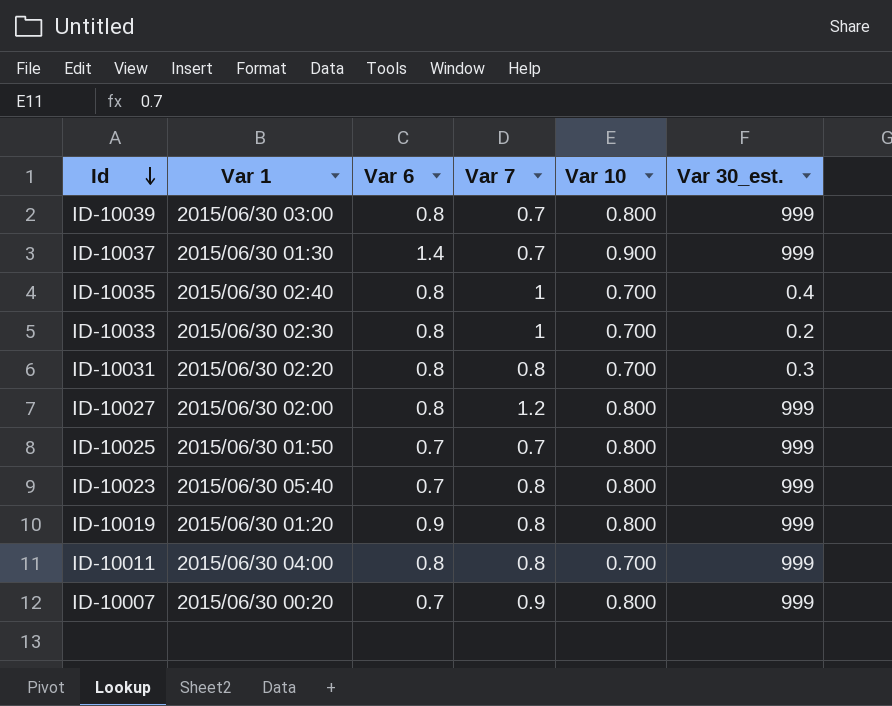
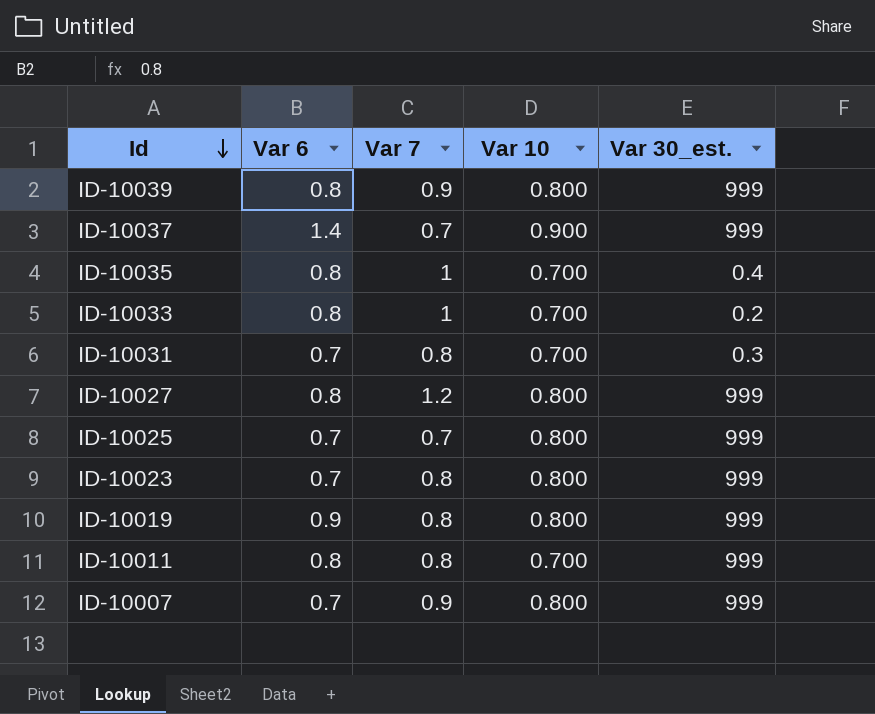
column Var 1 | position: 2 -> none
ID-10039 | Var 7: 0.7 -> 0.9
ID-10031 | Var 6: 0.8 -> 0.7

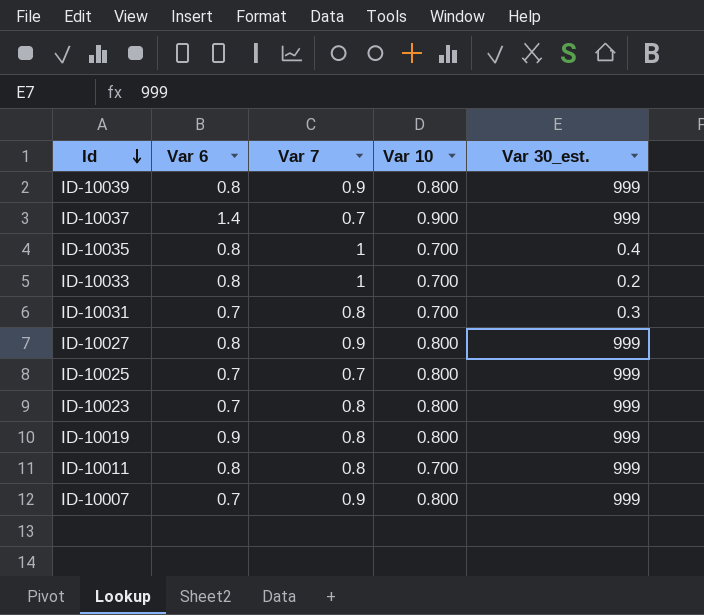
ID-10027 | Var 7: 1.2 -> 0.9

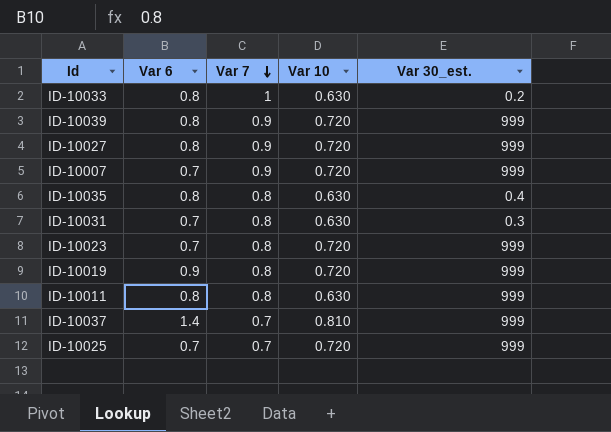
row order: Id descending -> Var 7 descending
ID-10033 | Var 10: 0.700 -> 0.630
ID-10039 | Var 10: 0.800 -> 0.720
ID-10027 | Var 10: 0.800 -> 0.720
ID-10007 | Var 10: 0.800 -> 0.720
ID-10035 | Var 7: 1 -> 0.8
ID-10035 | Var 10: 0.700 -> 0.630
ID-10031 | Var 10: 0.700 -> 0.630
ID-10023 | Var 10: 0.800 -> 0.720
ID-10019 | Var 10: 0.800 -> 0.720
ID-10011 | Var 10: 0.700 -> 0.630
ID-10037 | Var 10: 0.900 -> 0.810
ID-10025 | Var 10: 0.800 -> 0.720

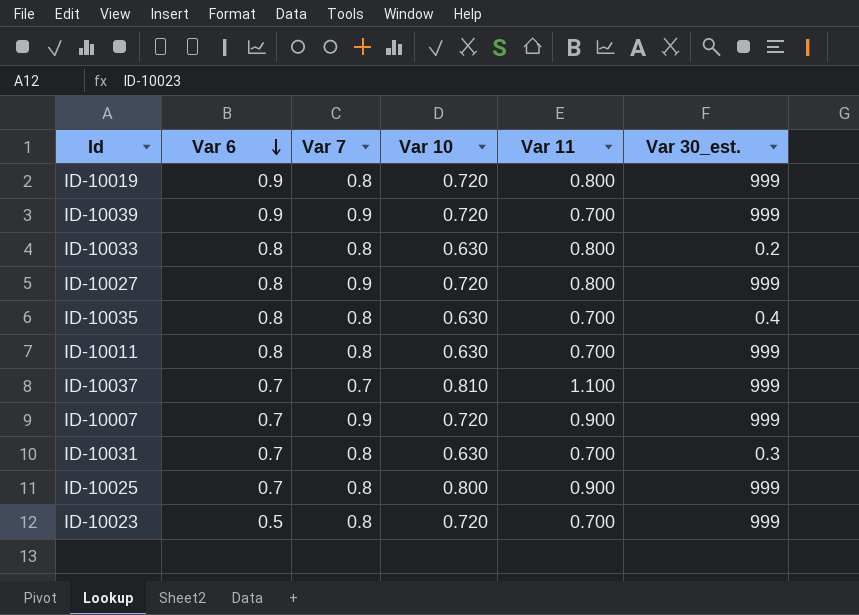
row order: Var 7 descending -> Var 6 descending
column Var 11 | position: none -> 5
ID-10039 | Var 6: 0.8 -> 0.9
ID-10033 | Var 7: 1 -> 0.8
ID-10037 | Var 6: 1.4 -> 0.7
ID-10025 | Var 7: 0.7 -> 0.8
ID-10025 | Var 10: 0.720 -> 0.800
ID-10023 | Var 6: 0.7 -> 0.5

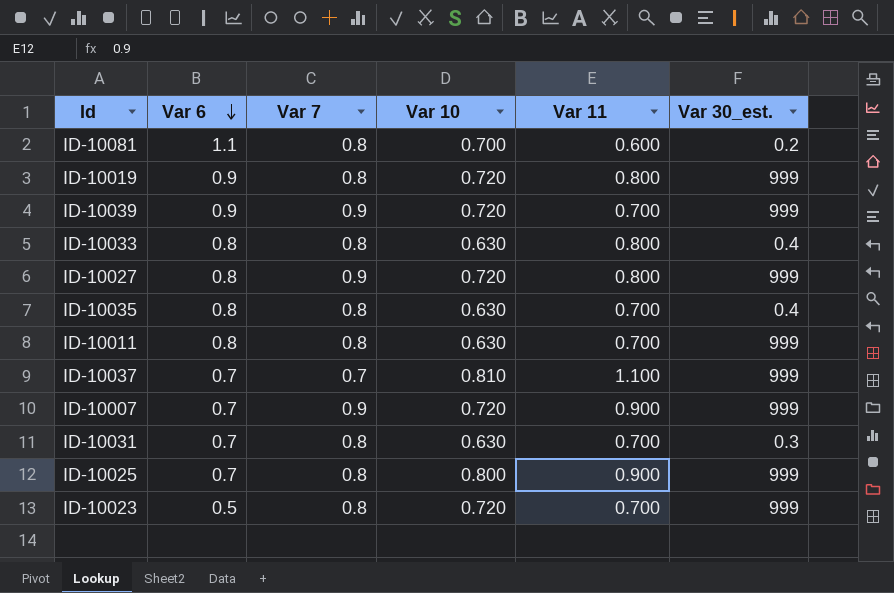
row ID-10081: none -> 1.1 | 0.8 | 0.700 | 0.600 | 0.2
ID-10033 | Var 30_est.: 0.2 -> 0.4

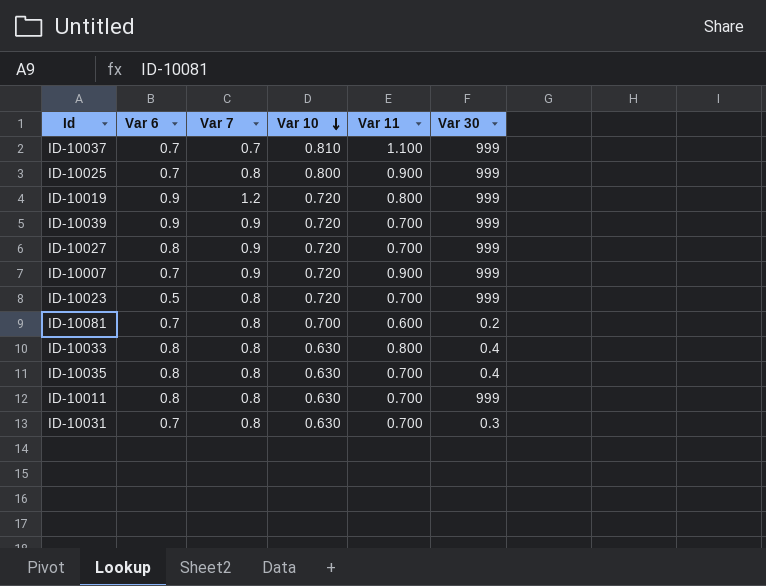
row order: Var 6 descending -> Var 10 descending
column name: Var 30_est. -> Var 30
ID-10019 | Var 7: 0.8 -> 1.2
ID-10027 | Var 11: 0.800 -> 0.700
ID-10081 | Var 6: 1.1 -> 0.7

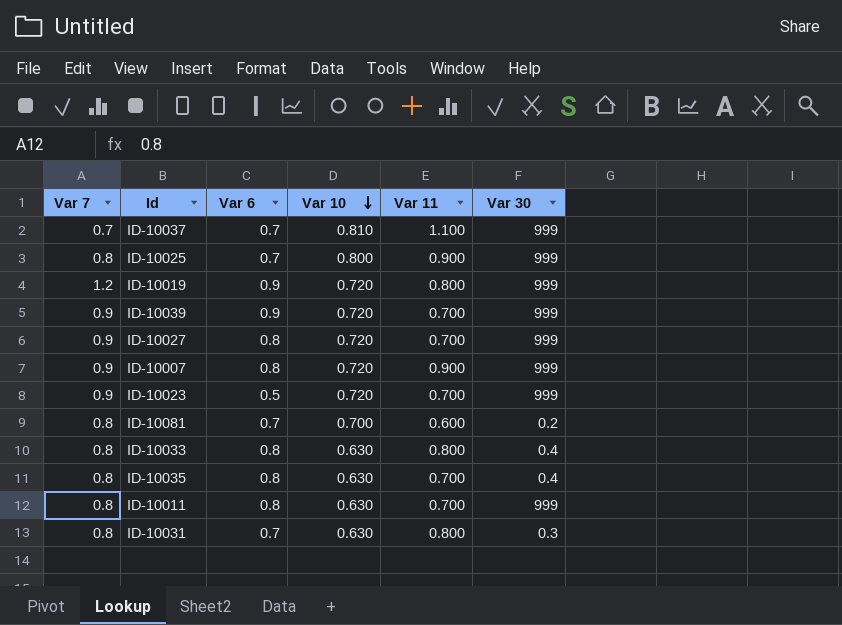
column Var 7 | position: 3 -> 1
ID-10007 | Var 6: 0.7 -> 0.8
ID-10023 | Var 7: 0.8 -> 0.9
ID-10031 | Var 11: 0.700 -> 0.800

